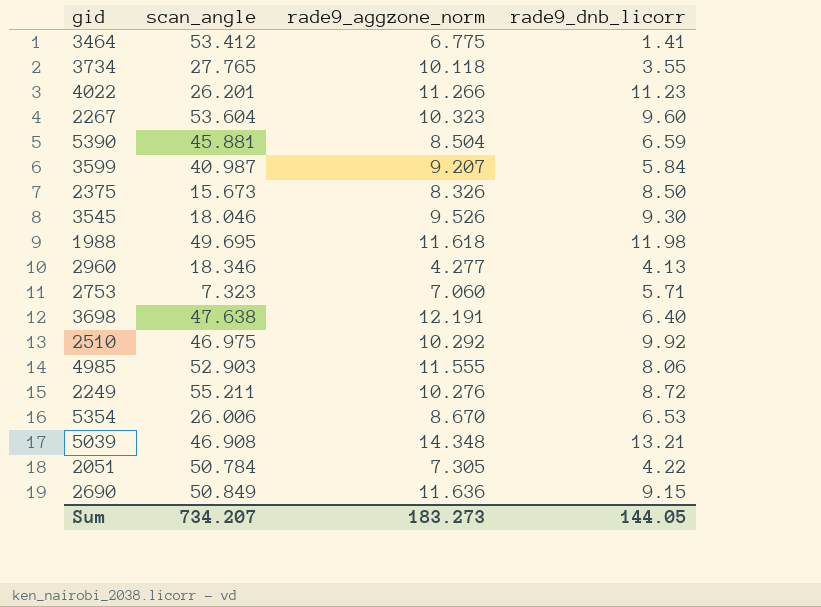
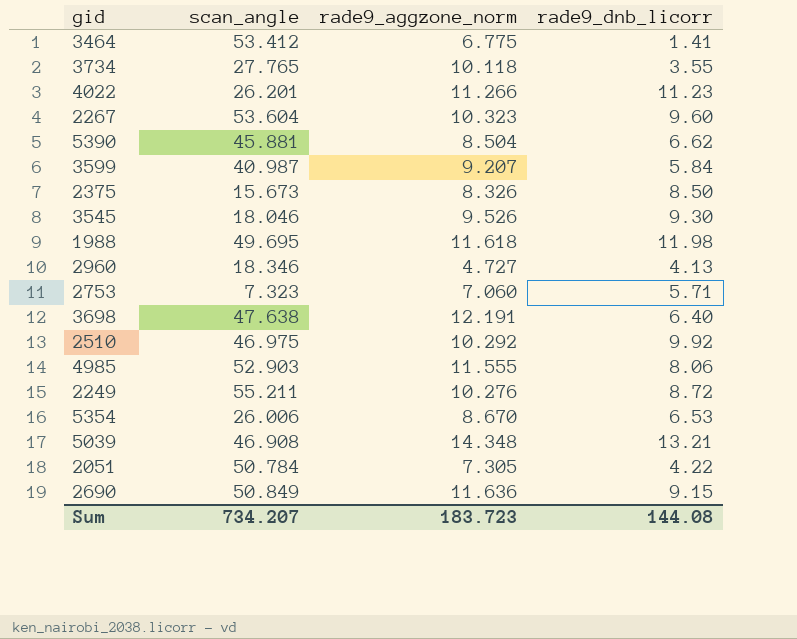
5390 | rade9_dnb_licorr: 6.59 -> 6.62
2960 | rade9_aggzone_norm: 4.277 -> 4.727
Sum | rade9_aggzone_norm: 183.273 -> 183.723
Sum | rade9_dnb_licorr: 144.05 -> 144.08

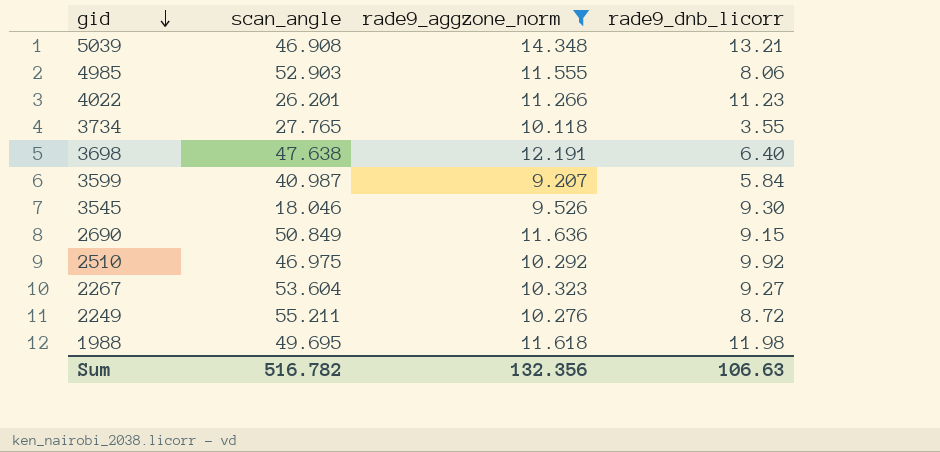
filter: none -> rade9_aggzone_norm >= 9.207
row order: none -> gid descending
2267 | rade9_dnb_licorr: 9.60 -> 9.27
Sum | scan_angle: 734.207 -> 516.782
Sum | rade9_aggzone_norm: 183.723 -> 132.356
Sum | rade9_dnb_licorr: 144.08 -> 106.63

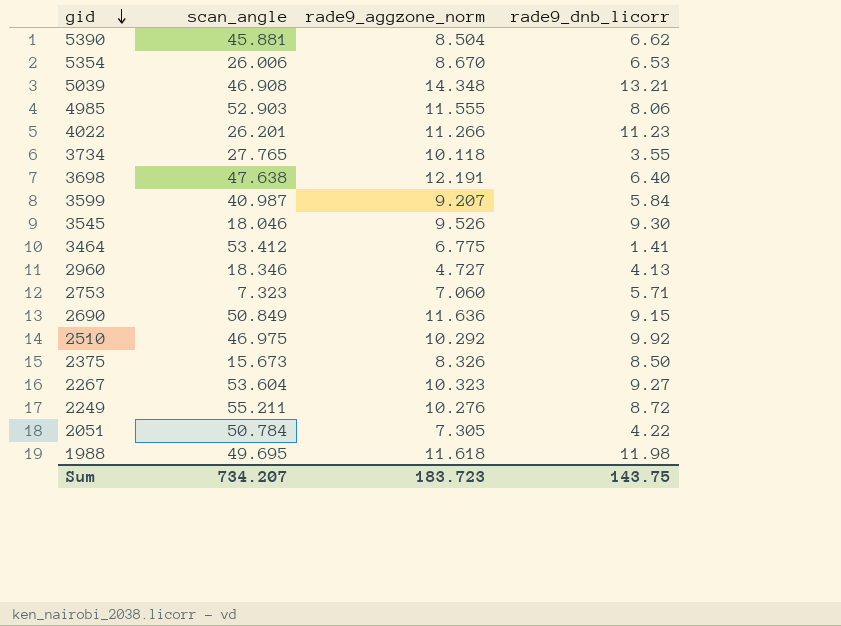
filter: rade9_aggzone_norm >= 9.207 -> none
Sum | scan_angle: 516.782 -> 734.207
Sum | rade9_aggzone_norm: 132.356 -> 183.723
Sum | rade9_dnb_licorr: 106.63 -> 143.75

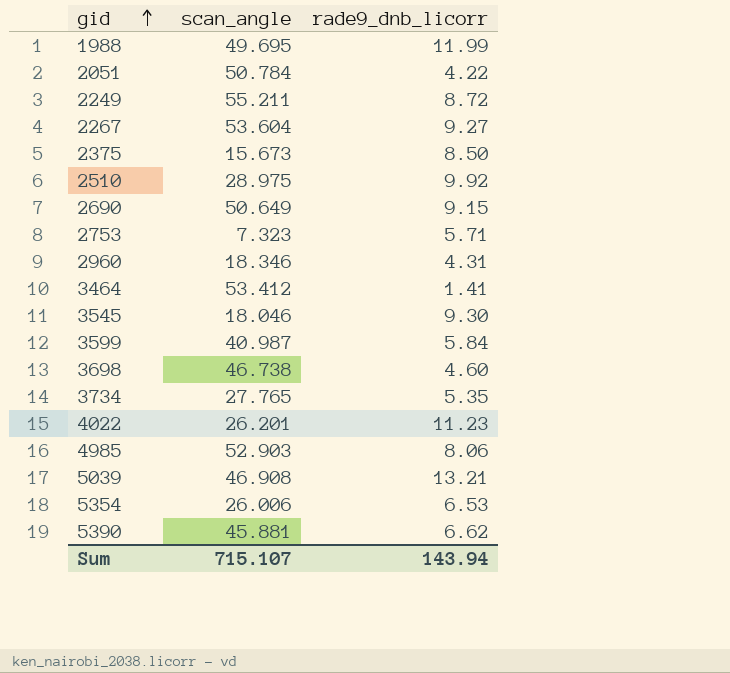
row order: gid descending -> gid ascending
column rade9_aggzone_norm | position: 3 -> none
1988 | rade9_dnb_licorr: 11.98 -> 11.99
2510 | scan_angle: 46.975 -> 28.975
2690 | scan_angle: 50.849 -> 50.649
2960 | rade9_dnb_licorr: 4.13 -> 4.31
3698 | scan_angle: 47.638 -> 46.738
3698 | rade9_dnb_licorr: 6.40 -> 4.60
3734 | rade9_dnb_licorr: 3.55 -> 5.35
Sum | scan_angle: 734.207 -> 715.107
Sum | rade9_dnb_licorr: 143.75 -> 143.94

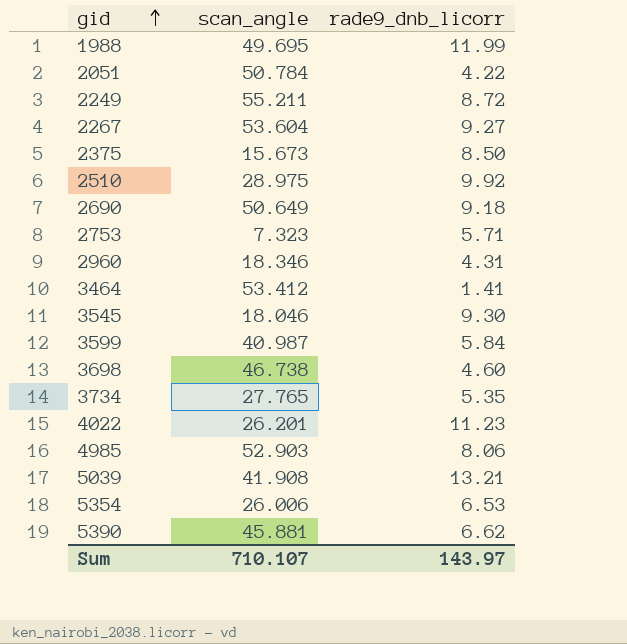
2690 | rade9_dnb_licorr: 9.15 -> 9.18
5039 | scan_angle: 46.908 -> 41.908
Sum | scan_angle: 715.107 -> 710.107
Sum | rade9_dnb_licorr: 143.94 -> 143.97

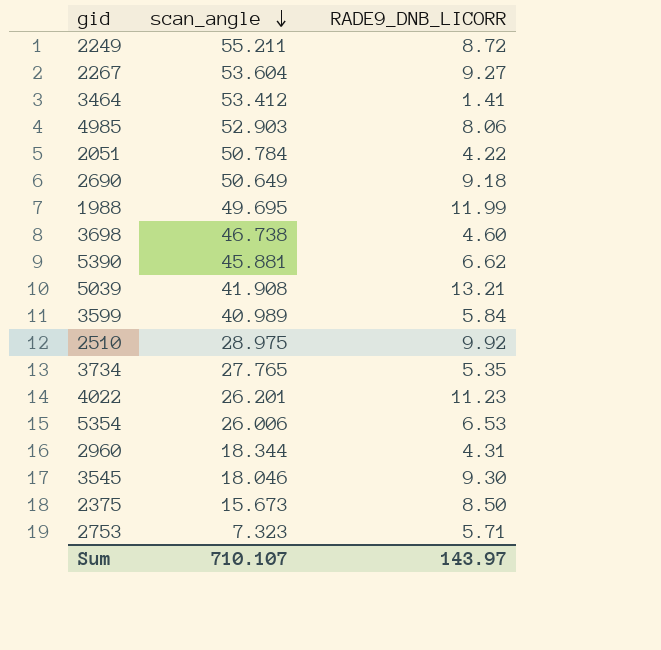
row order: gid ascending -> scan_angle descending
column name: rade9_dnb_licorr -> RADE9_DNB_LICORR
3599 | scan_angle: 40.987 -> 40.989
2960 | scan_angle: 18.346 -> 18.344

